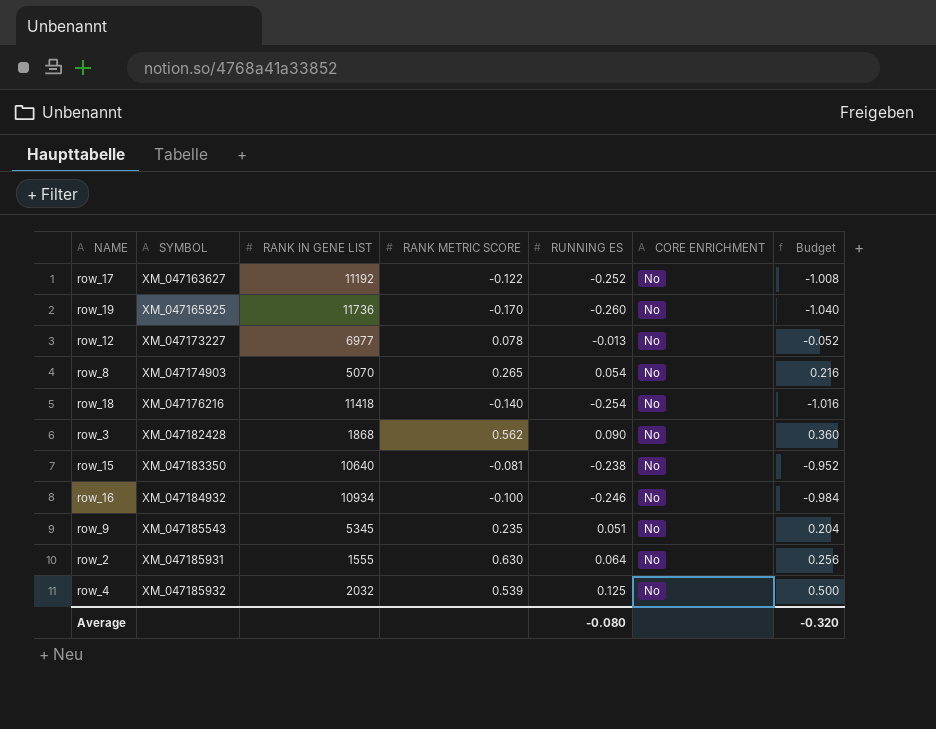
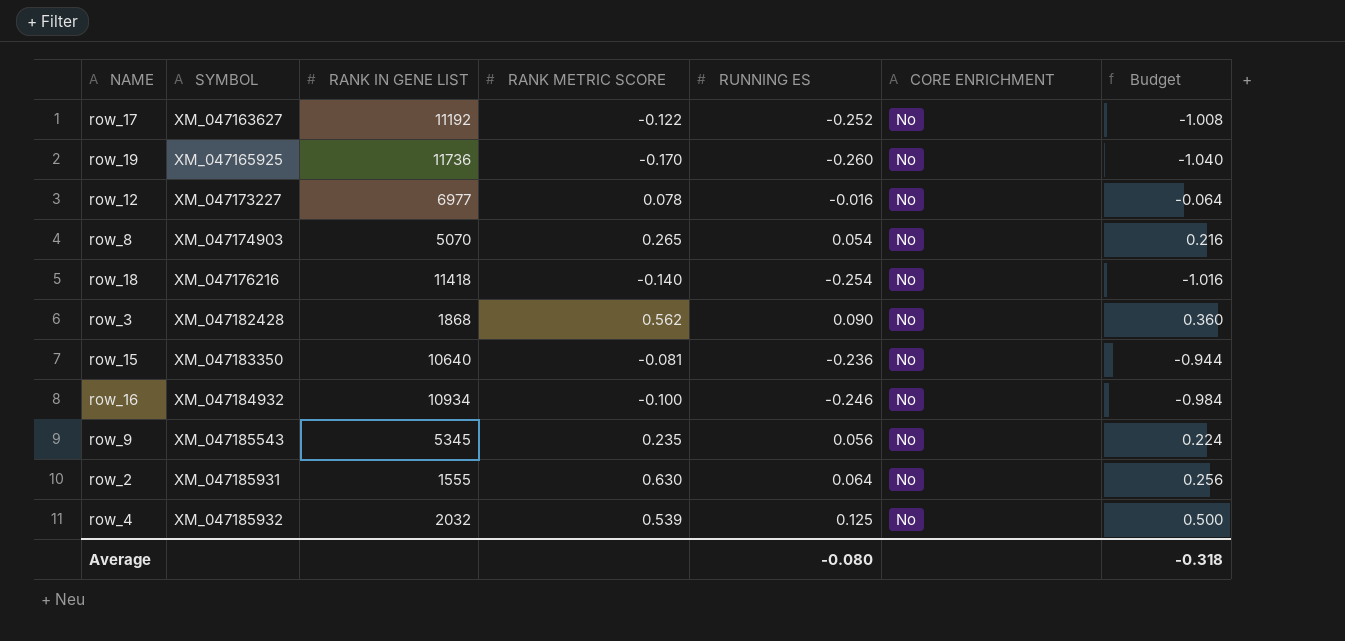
row_12 | RUNNING ES: -0.013 -> -0.016
row_12 | Budget: -0.052 -> -0.064
row_15 | RUNNING ES: -0.238 -> -0.236
row_15 | Budget: -0.952 -> -0.944
row_9 | RUNNING ES: 0.051 -> 0.056
row_9 | Budget: 0.204 -> 0.224
Average | Budget: -0.320 -> -0.318

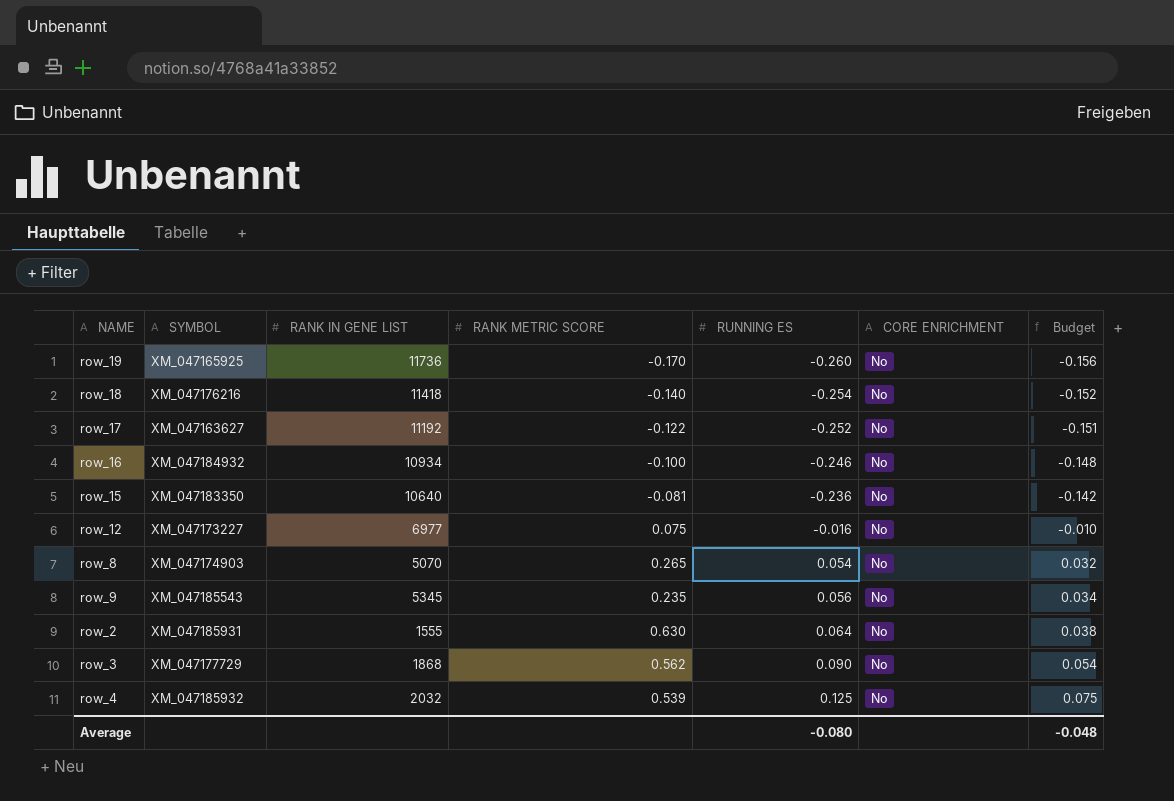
row order: SYMBOL ascending -> RUNNING ES ascending
column Budget | formula: [RUNNING ES] * 4 -> [RUNNING ES] * 0.6
row_12 | RANK METRIC SCORE: 0.078 -> 0.075
row_3 | SYMBOL: XM_047182428 -> XM_047177729
Average | Budget: -0.318 -> -0.048

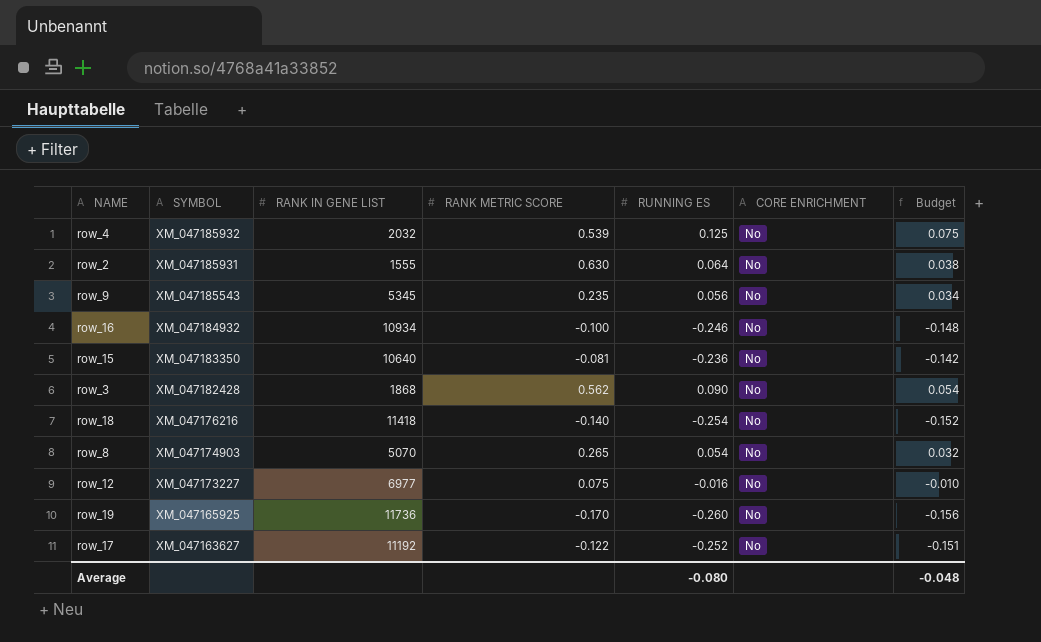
row order: RUNNING ES ascending -> SYMBOL descending
row_3 | SYMBOL: XM_047177729 -> XM_047182428

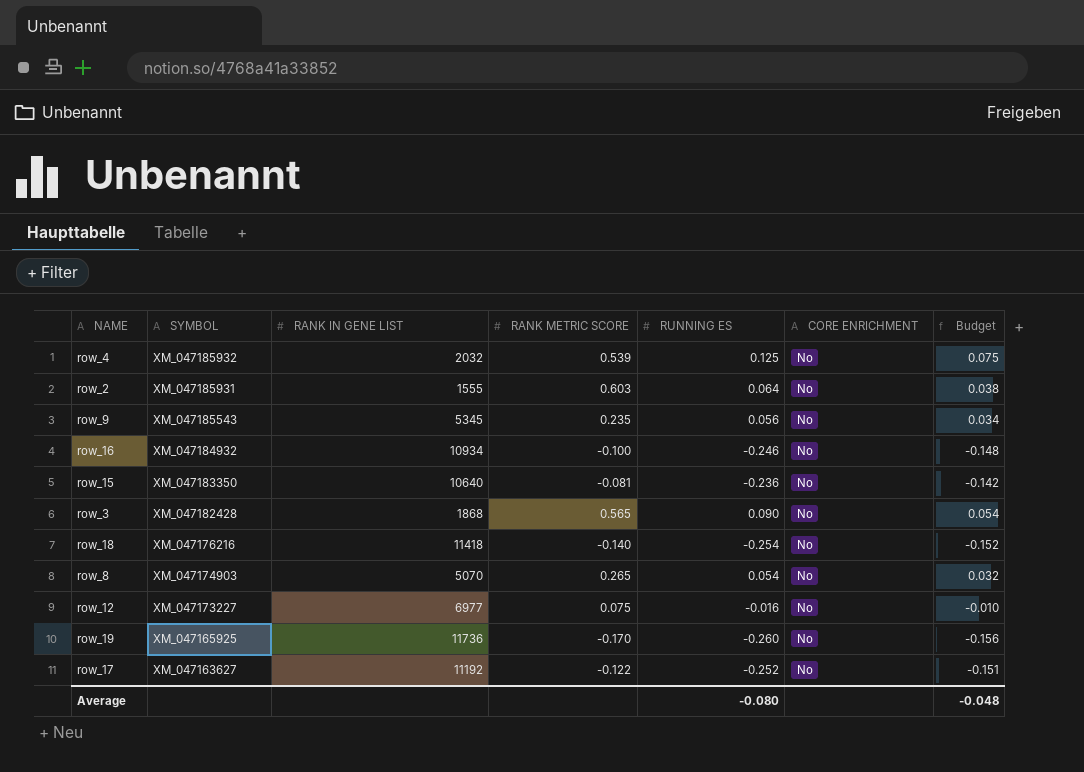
row_2 | RANK METRIC SCORE: 0.630 -> 0.603
row_3 | RANK METRIC SCORE: 0.562 -> 0.565

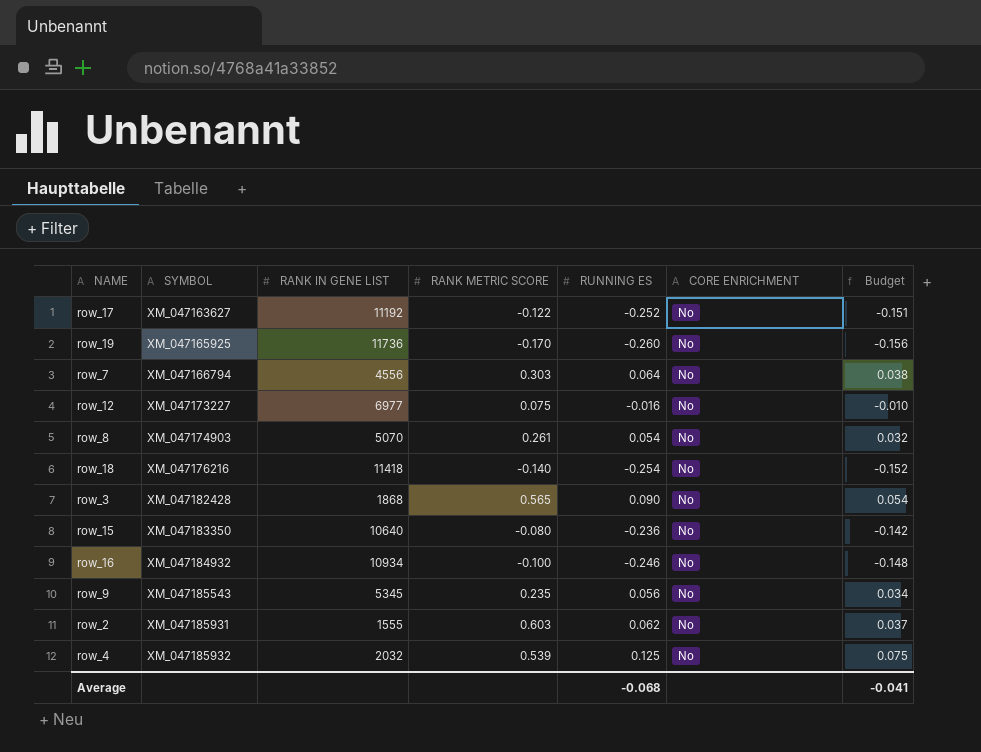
row order: SYMBOL descending -> SYMBOL ascending
row row_7: none -> XM_047166794 | 4556 | 0.303 | 0.064 | No | 0.038
row_8 | RANK METRIC SCORE: 0.265 -> 0.261
row_15 | RANK METRIC SCORE: -0.081 -> -0.080
row_2 | RUNNING ES: 0.064 -> 0.062
row_2 | Budget: 0.038 -> 0.037
Average | RUNNING ES: -0.080 -> -0.068
Average | Budget: -0.048 -> -0.041

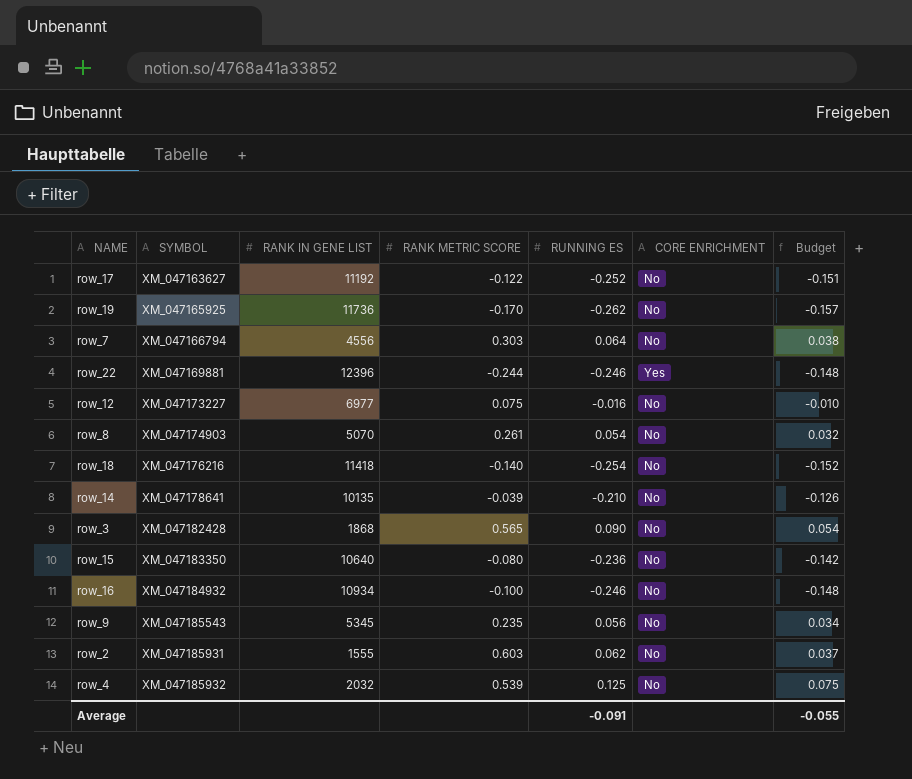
row_19 | RUNNING ES: -0.260 -> -0.262
row_19 | Budget: -0.156 -> -0.157
row row_22: none -> XM_047169881 | 12396 | -0.244 | -0.246 | Yes | -0.148
row row_14: none -> XM_047178641 | 10135 | -0.039 | -0.210 | No | -0.126
Average | RUNNING ES: -0.068 -> -0.091
Average | Budget: -0.041 -> -0.055

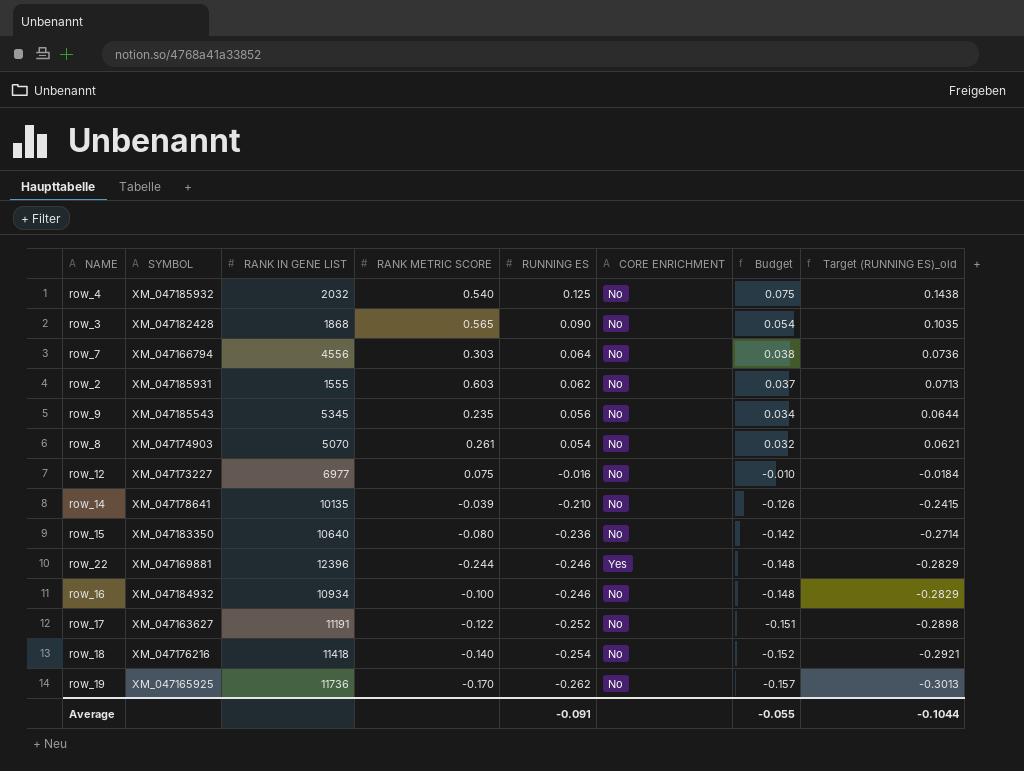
row order: SYMBOL ascending -> RUNNING ES descending
column Target (RUNNING ES)_old | formula: none -> [RUNNING ES] * 1.15
row_4 | RANK METRIC SCORE: 0.539 -> 0.540
row_17 | RANK IN GENE LIST: 11192 -> 11191

